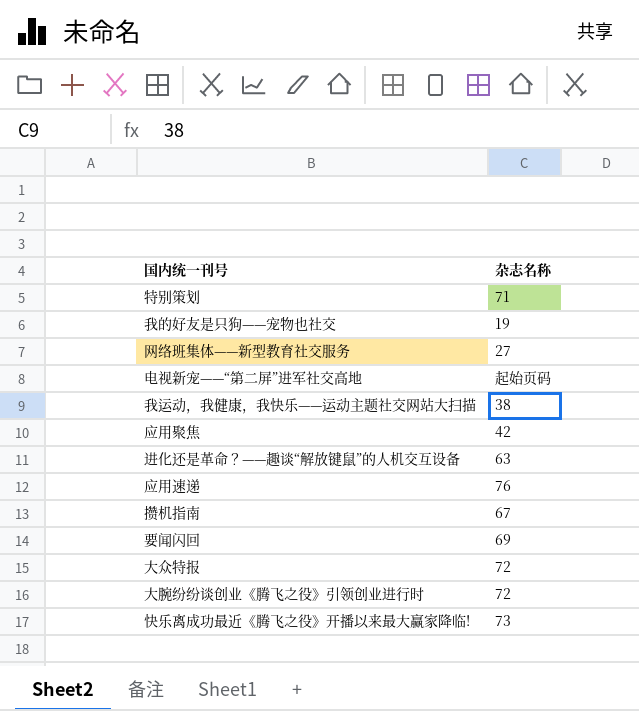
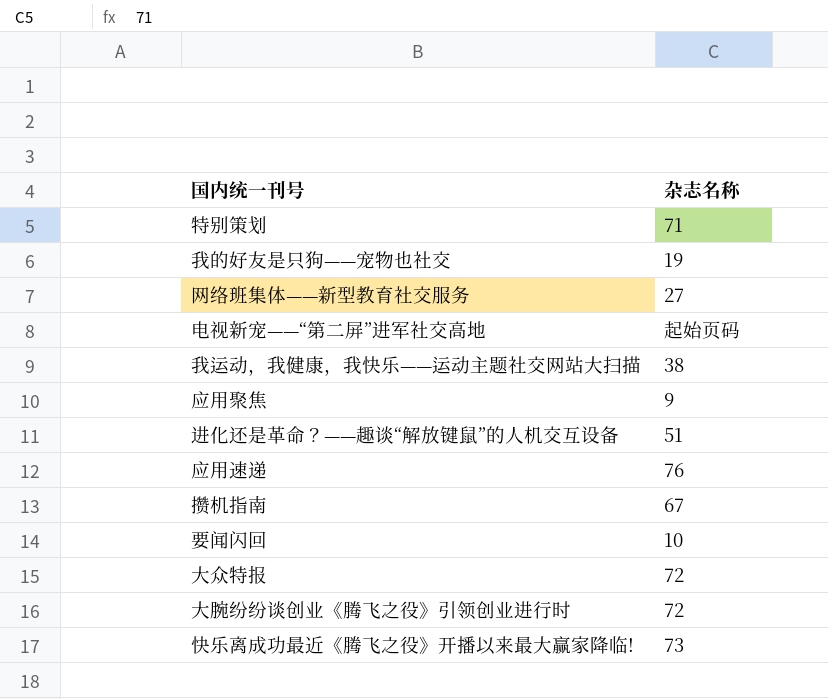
应用聚焦 | 杂志名称: 42 -> 9
进化还是革命？——趣谈“解放键鼠”的人机交互设备 | 杂志名称: 63 -> 51
要闻闪回 | 杂志名称: 69 -> 10

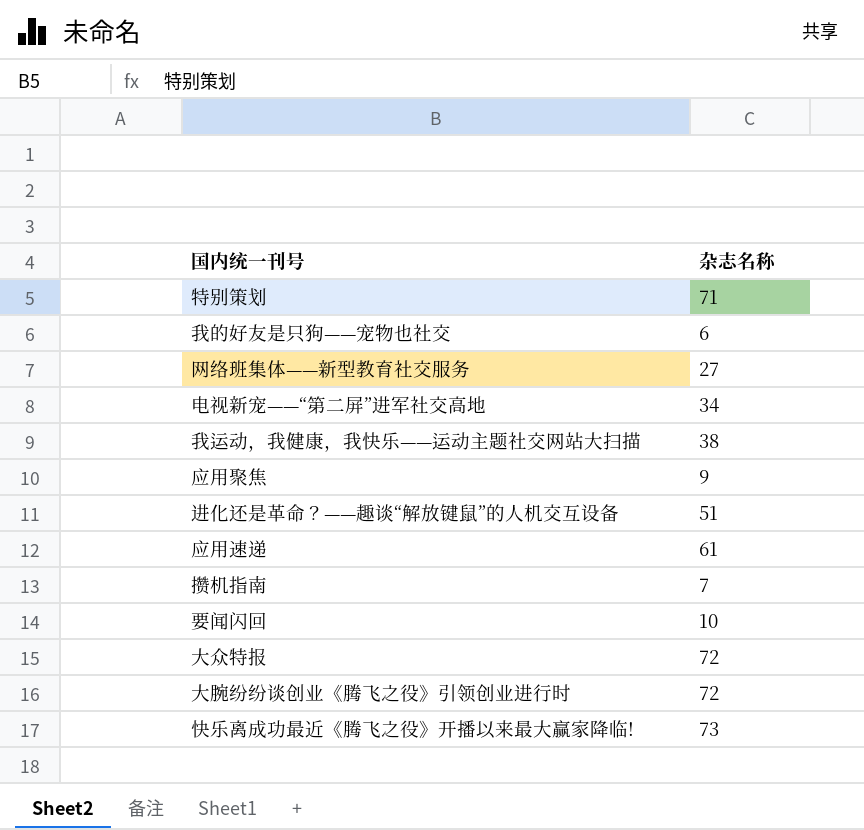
我的好友是只狗——宠物也社交 | 杂志名称: 19 -> 6
电视新宠——“第二屏”进军社交高地 | 杂志名称: 起始页码 -> 34
应用速递 | 杂志名称: 76 -> 61
攒机指南 | 杂志名称: 67 -> 7

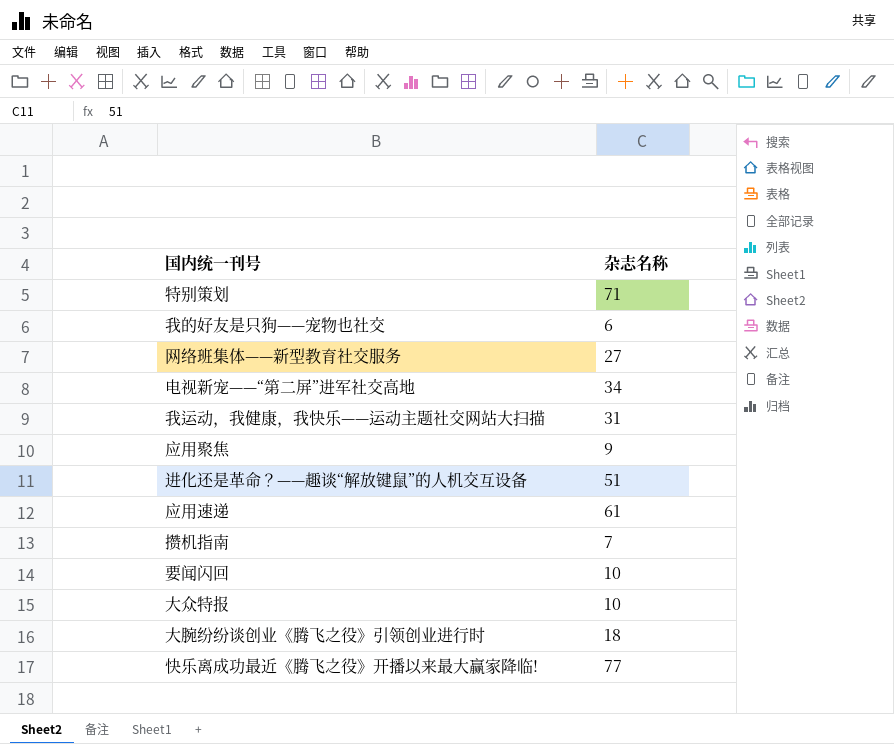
我运动，我健康，我快乐——运动主题社交网站大扫描 | 杂志名称: 38 -> 31
大众特报 | 杂志名称: 72 -> 10
大腕纷纷谈创业《腾飞之役》引领创业进行时 | 杂志名称: 72 -> 18
快乐离成功最近《腾飞之役》开播以来最大赢家降临! | 杂志名称: 73 -> 77

